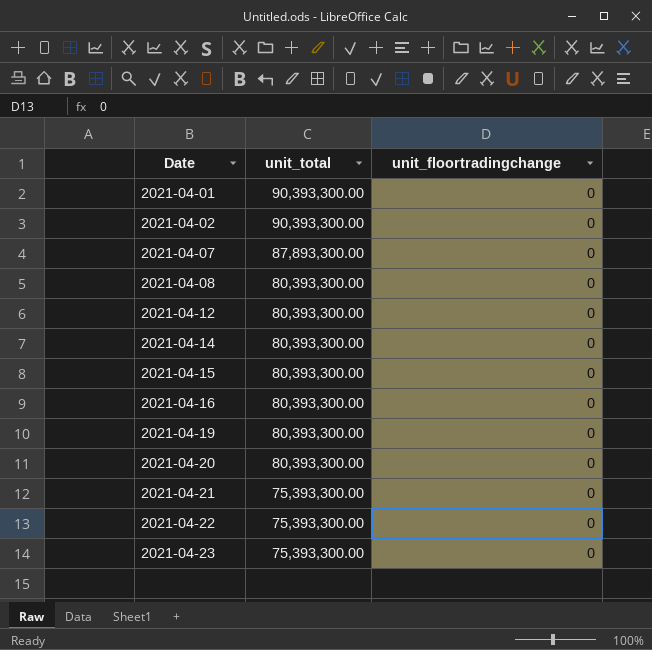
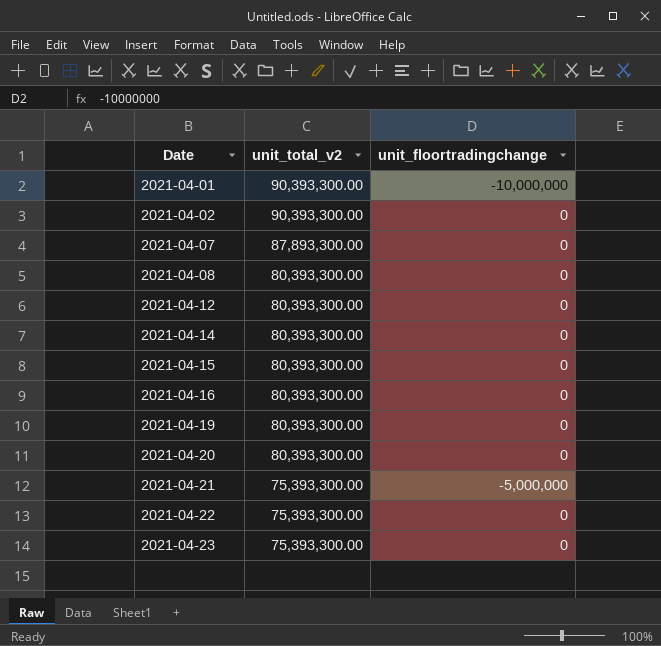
column name: unit_total -> unit_total_v2
2021-04-01 | unit_floortradingchange: 0 -> -10,000,000
2021-04-21 | unit_floortradingchange: 0 -> -5,000,000

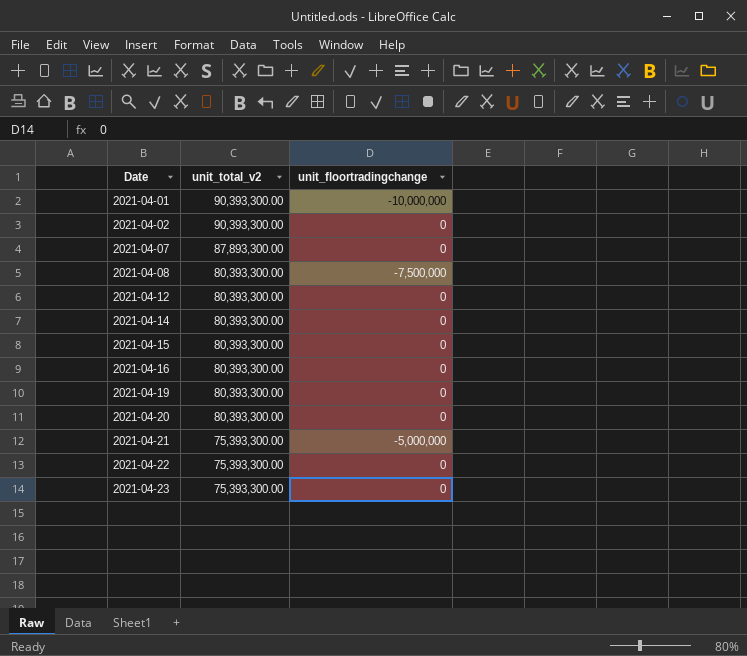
2021-04-08 | unit_floortradingchange: 0 -> -7,500,000

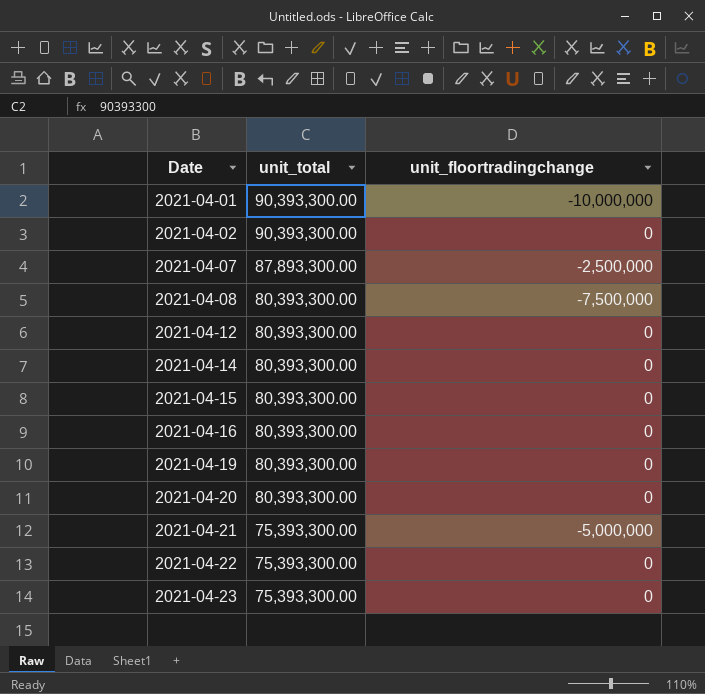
column name: unit_total_v2 -> unit_total
2021-04-07 | unit_floortradingchange: 0 -> -2,500,000

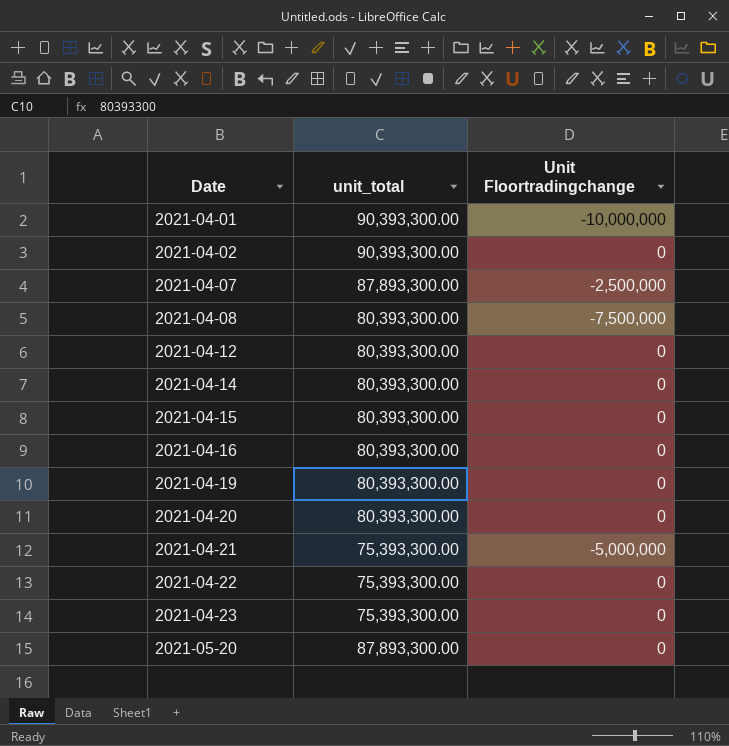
column name: unit_floortradingchange -> Unit Floortradingchange
row 2021-05-20: none -> 87,893,300.00 | 0

